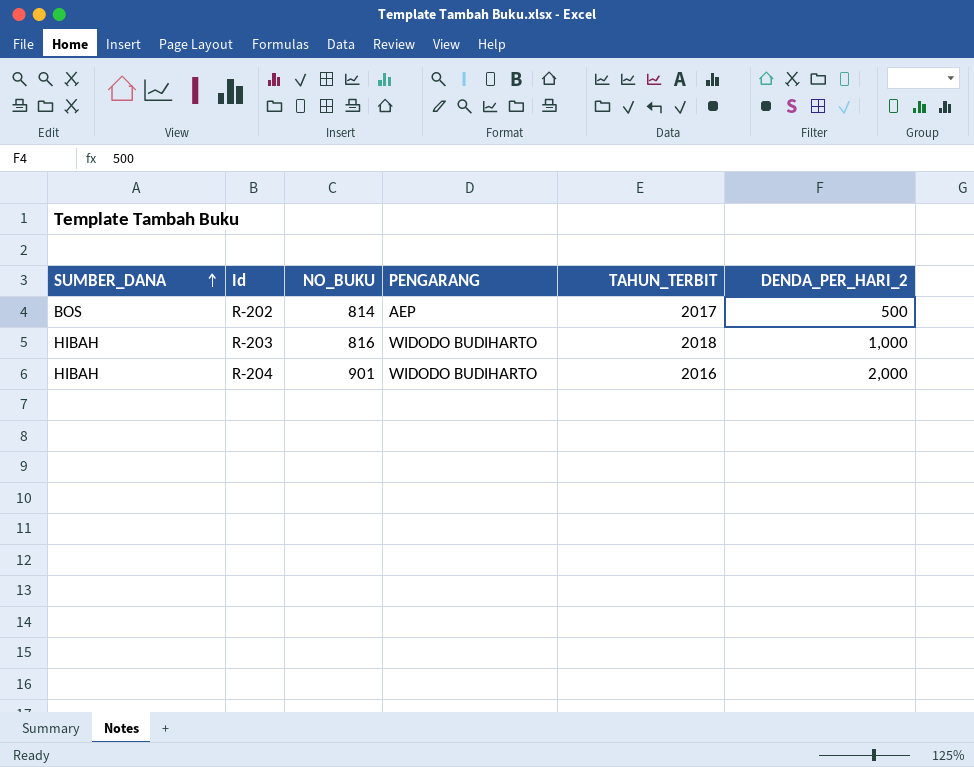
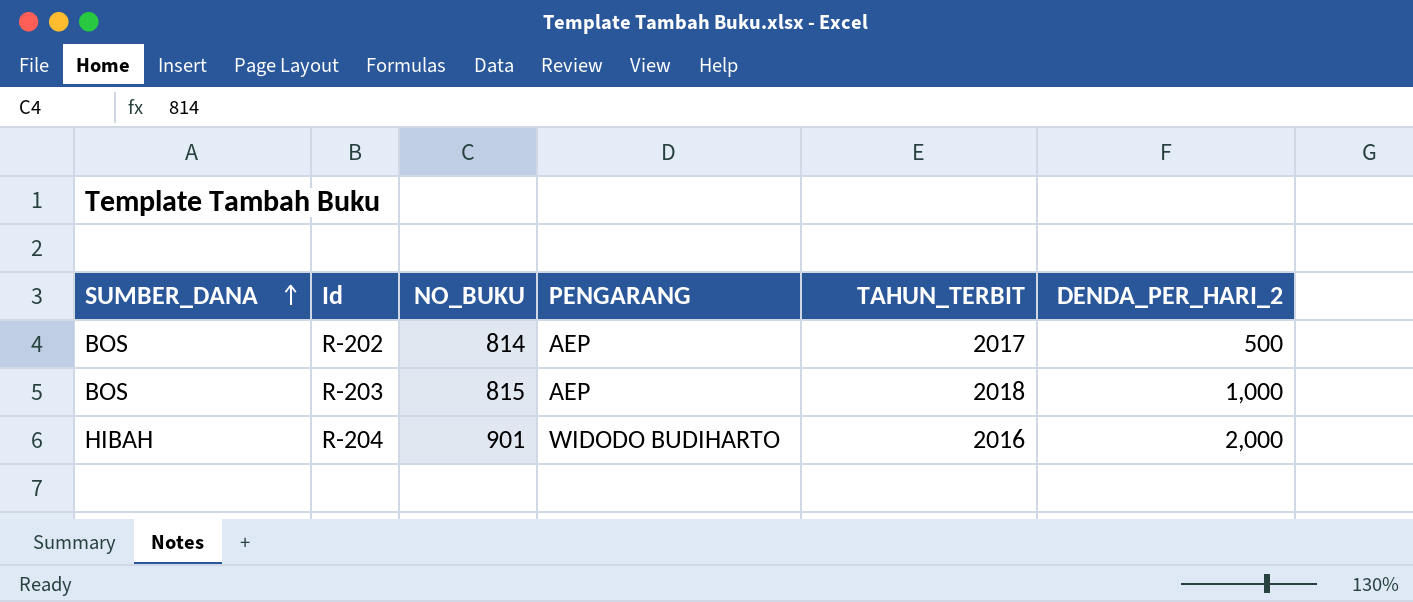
R-203 | SUMBER_DANA: HIBAH -> BOS
R-203 | NO_BUKU: 816 -> 815
R-203 | PENGARANG: WIDODO BUDIHARTO -> AEP

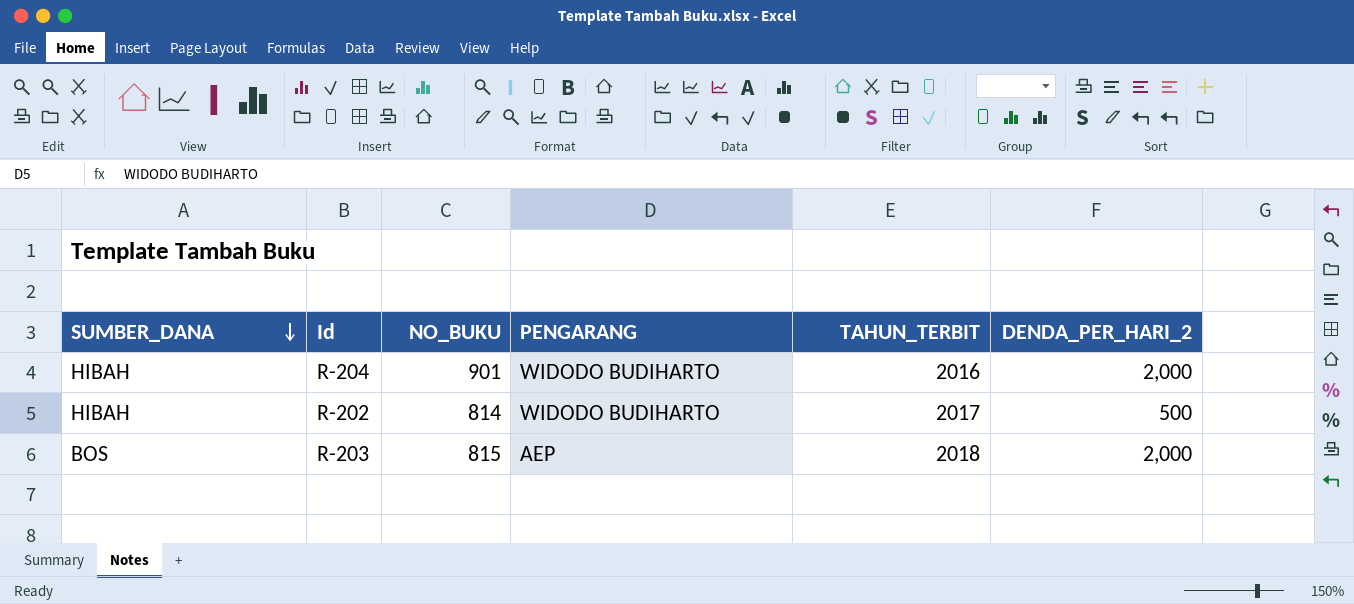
row order: SUMBER_DANA ascending -> SUMBER_DANA descending
R-202 | SUMBER_DANA: BOS -> HIBAH
R-202 | PENGARANG: AEP -> WIDODO BUDIHARTO
R-203 | DENDA_PER_HARI_2: 1,000 -> 2,000

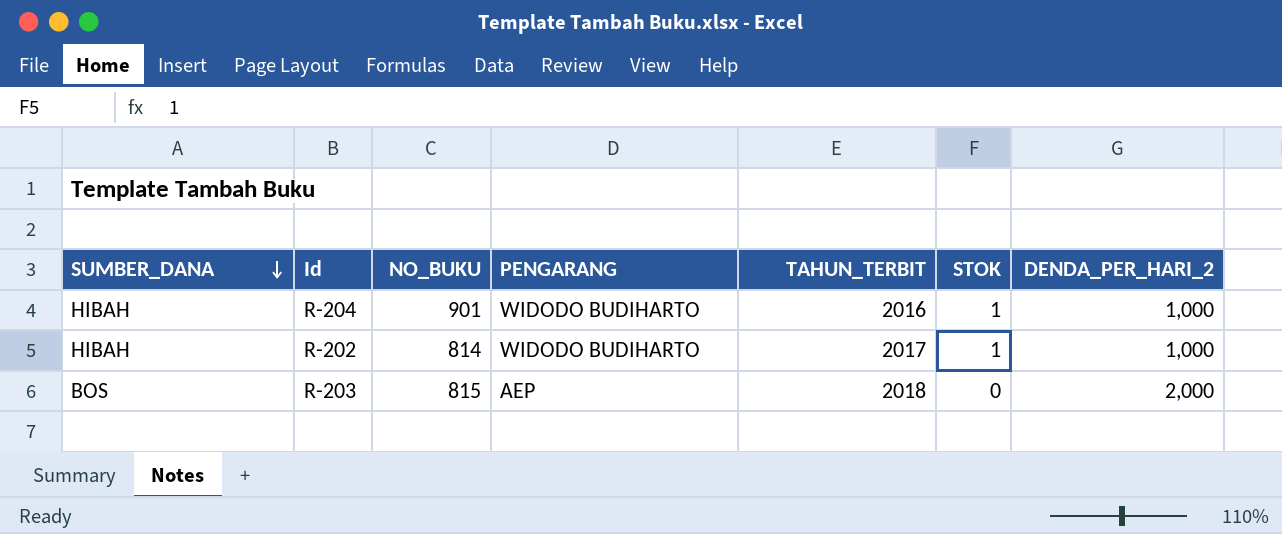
column STOK | position: none -> 6
R-204 | DENDA_PER_HARI_2: 2,000 -> 1,000
R-202 | DENDA_PER_HARI_2: 500 -> 1,000

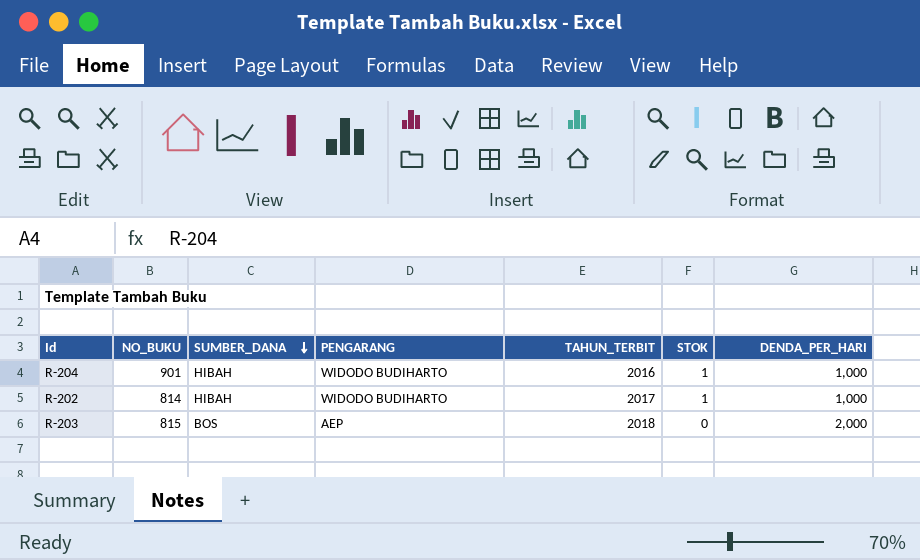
column SUMBER_DANA | position: 1 -> 3
column name: DENDA_PER_HARI_2 -> DENDA_PER_HARI

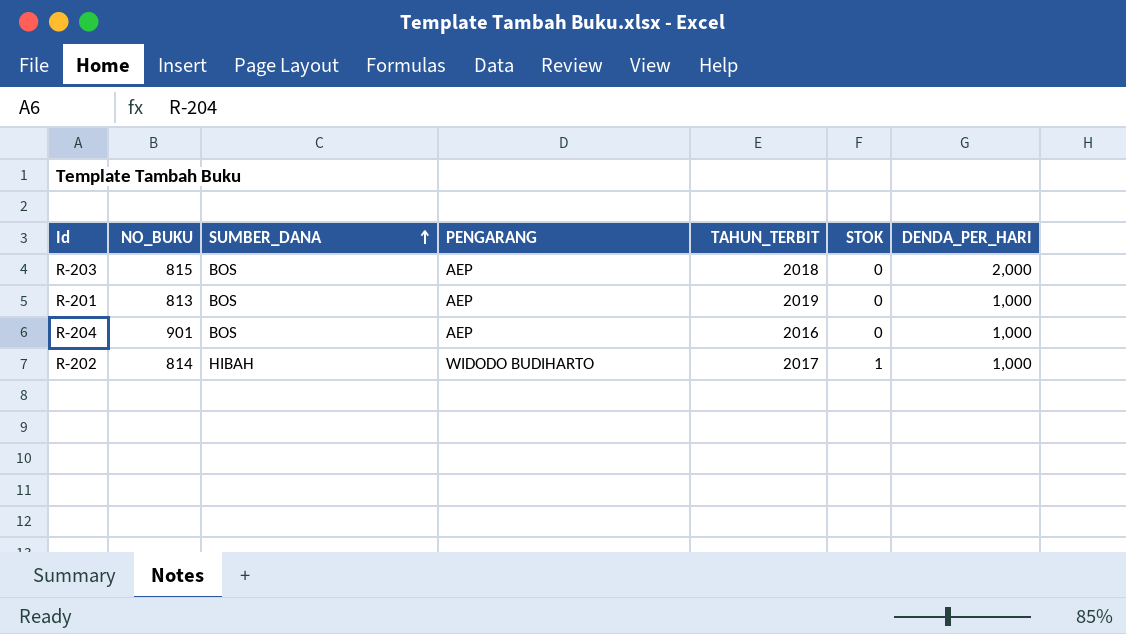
row order: SUMBER_DANA descending -> SUMBER_DANA ascending
row R-201: none -> 813 | BOS | AEP | 2019 | 0 | 1,000
R-204 | SUMBER_DANA: HIBAH -> BOS
R-204 | PENGARANG: WIDODO BUDIHARTO -> AEP
R-204 | STOK: 1 -> 0

